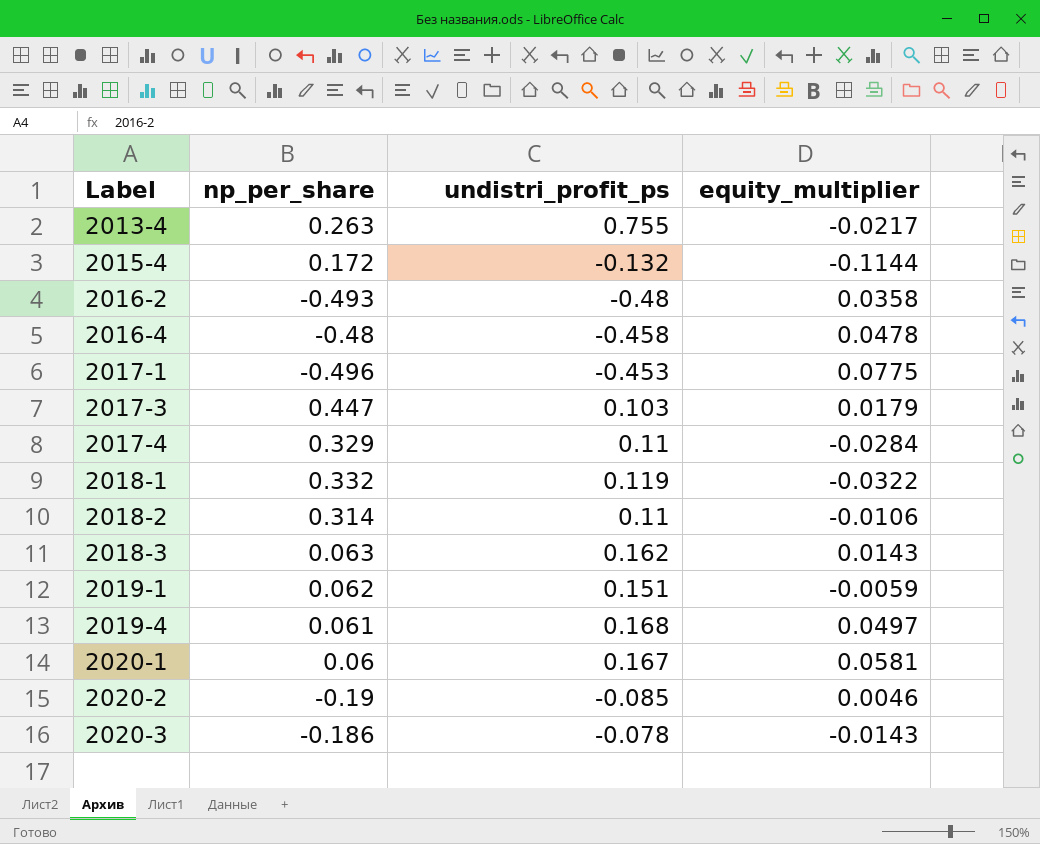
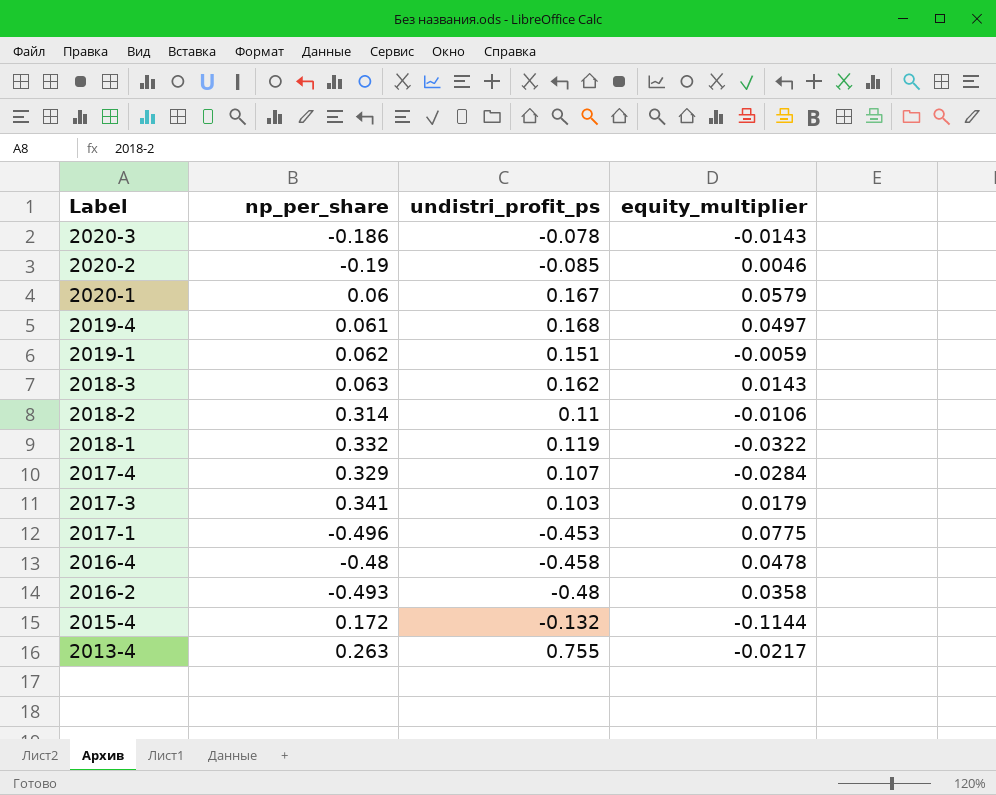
row order: Label ascending -> Label descending
2020-1 | equity_multiplier: 0.0581 -> 0.0579
2017-4 | undistri_profit_ps: 0.11 -> 0.107
2017-3 | np_per_share: 0.447 -> 0.341

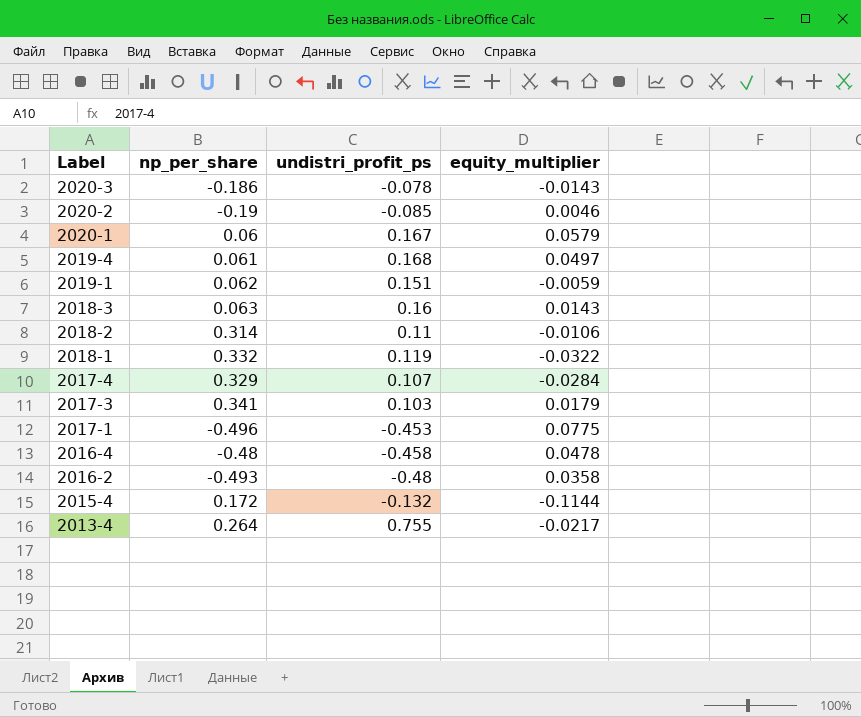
2018-3 | undistri_profit_ps: 0.162 -> 0.16
2013-4 | np_per_share: 0.263 -> 0.264

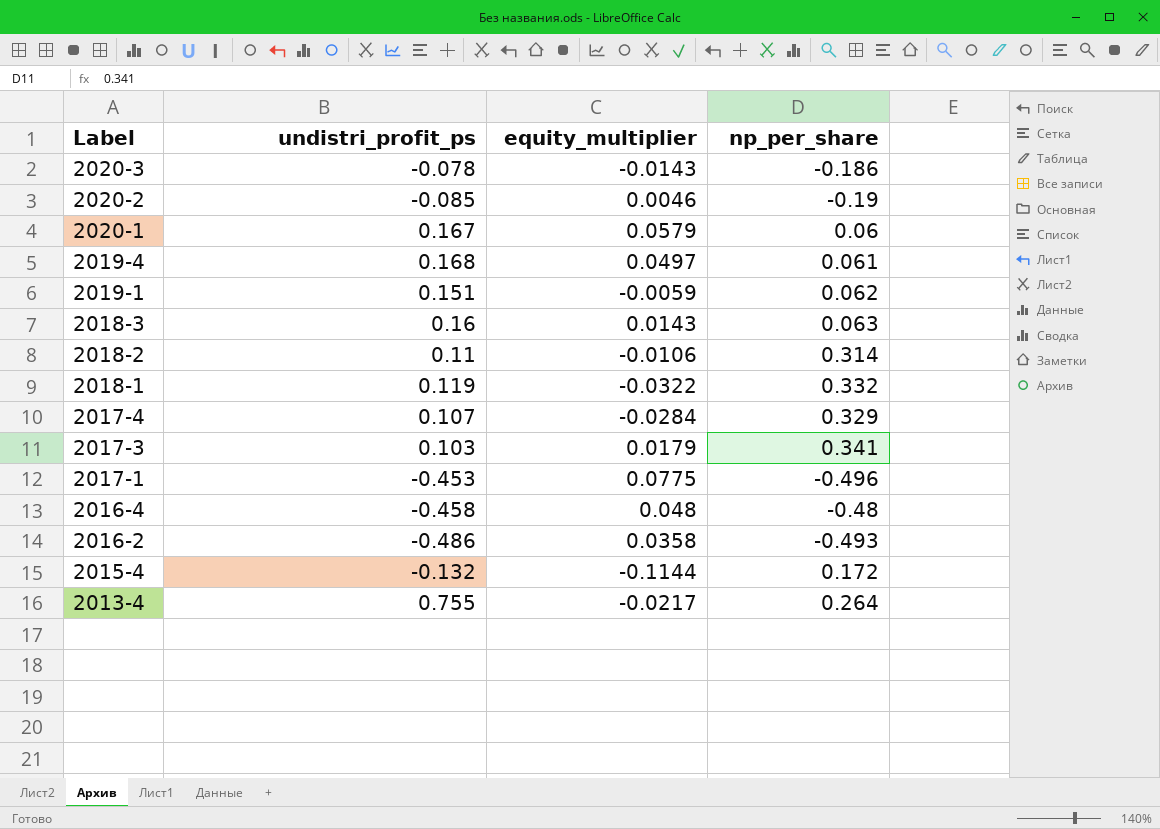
column np_per_share | position: 2 -> 4
2016-4 | equity_multiplier: 0.0478 -> 0.048
2016-2 | undistri_profit_ps: -0.48 -> -0.486

